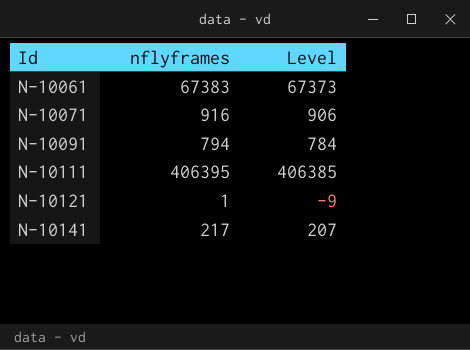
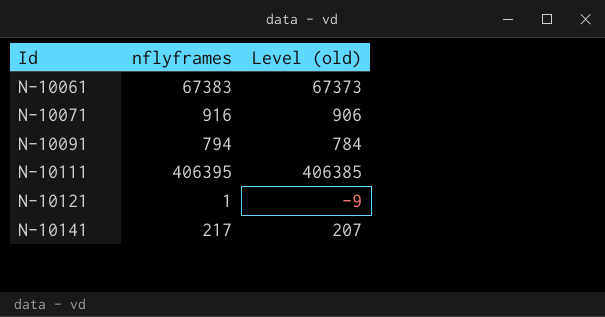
column name: Level -> Level (old)

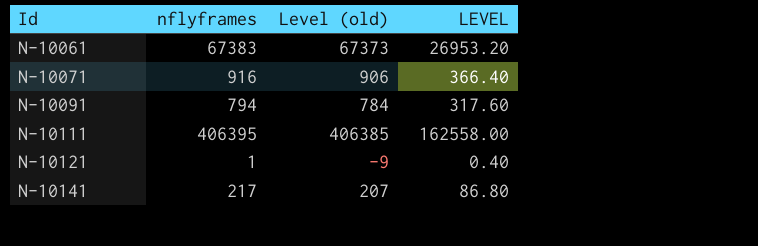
column LEVEL | formula: none -> [nflyframes] * 0.4

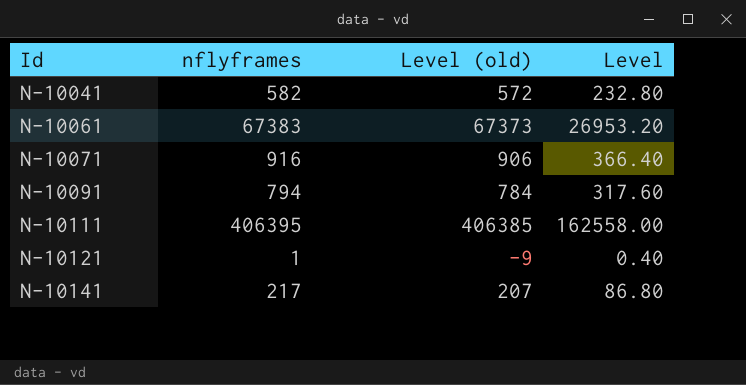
column name: LEVEL -> Level
row N-10041: none -> 582 | 572 | 232.80

